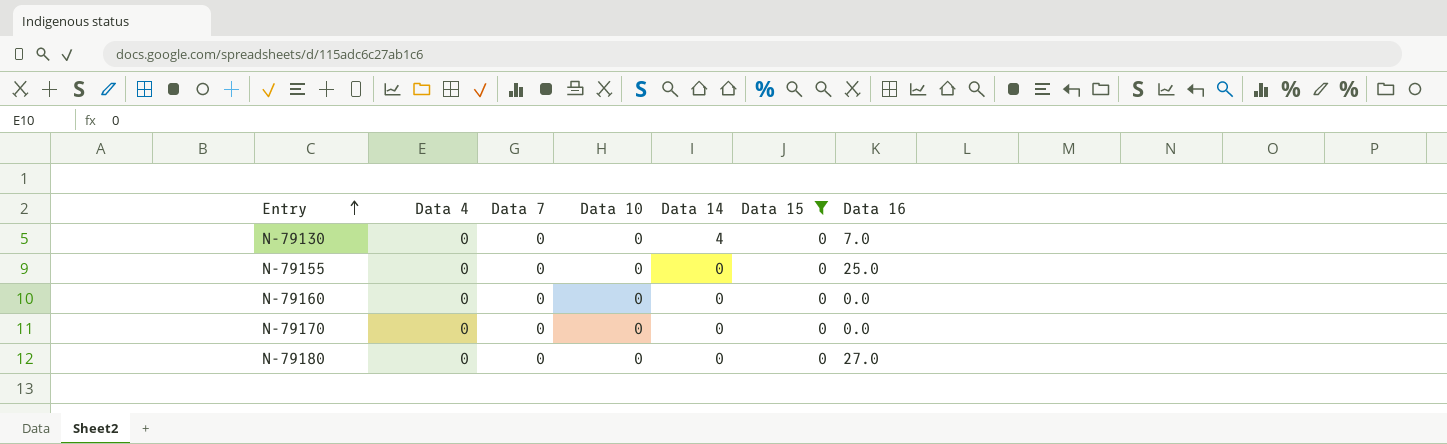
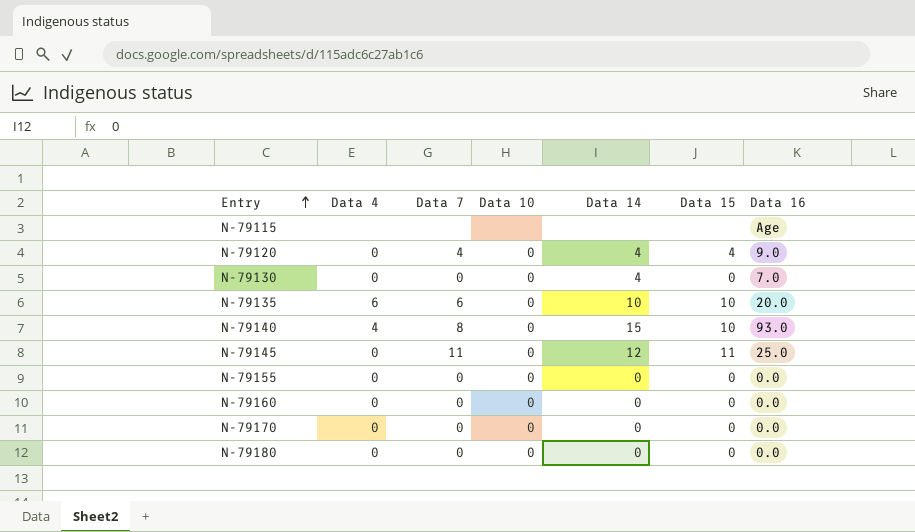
filter: Data 15 = 0 -> none
N-79155 | Data 16: 25.0 -> 0.0
N-79180 | Data 16: 27.0 -> 0.0

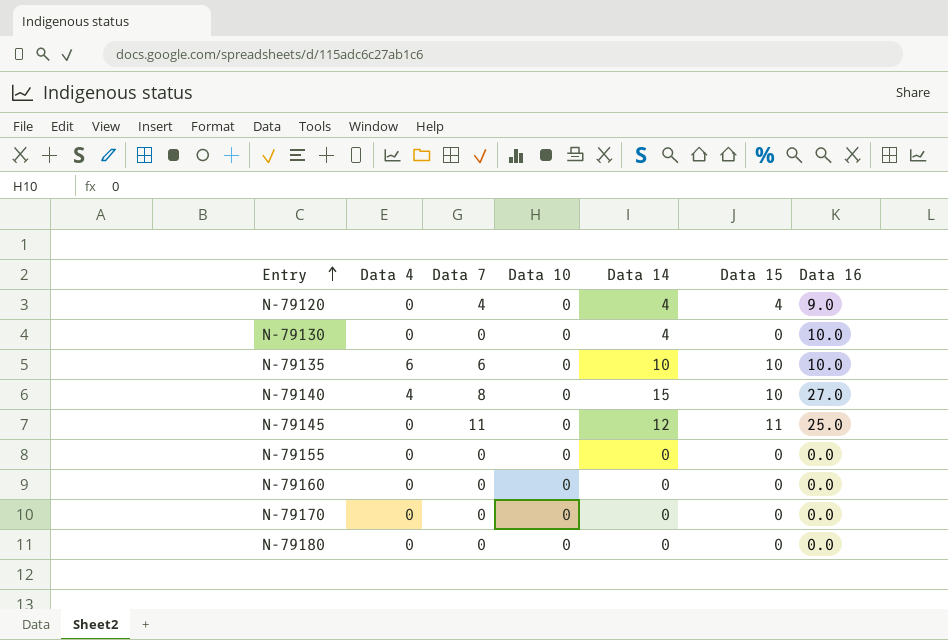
row N-79115: none | none | none | none | none | Age -> none
N-79130 | Data 16: 7.0 -> 10.0
N-79135 | Data 16: 20.0 -> 10.0
N-79140 | Data 16: 93.0 -> 27.0

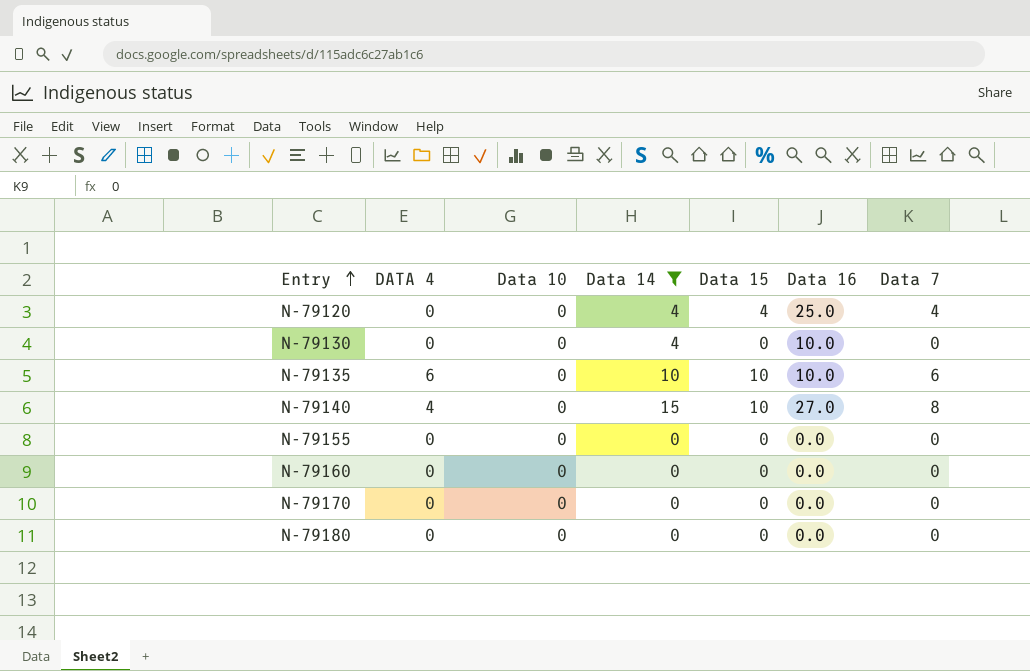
filter: none -> Data 14 != 12
column name: Data 4 -> DATA 4
column Data 7 | position: 3 -> 7
N-79120 | Data 16: 9.0 -> 25.0

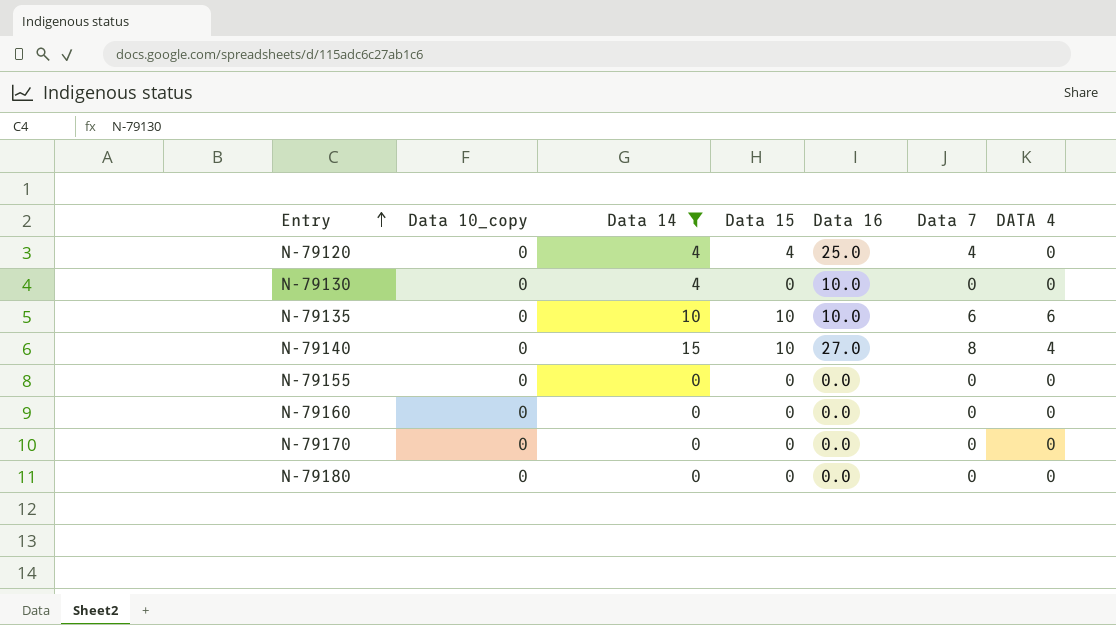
column name: Data 10 -> Data 10_copy
column DATA 4 | position: 2 -> 7

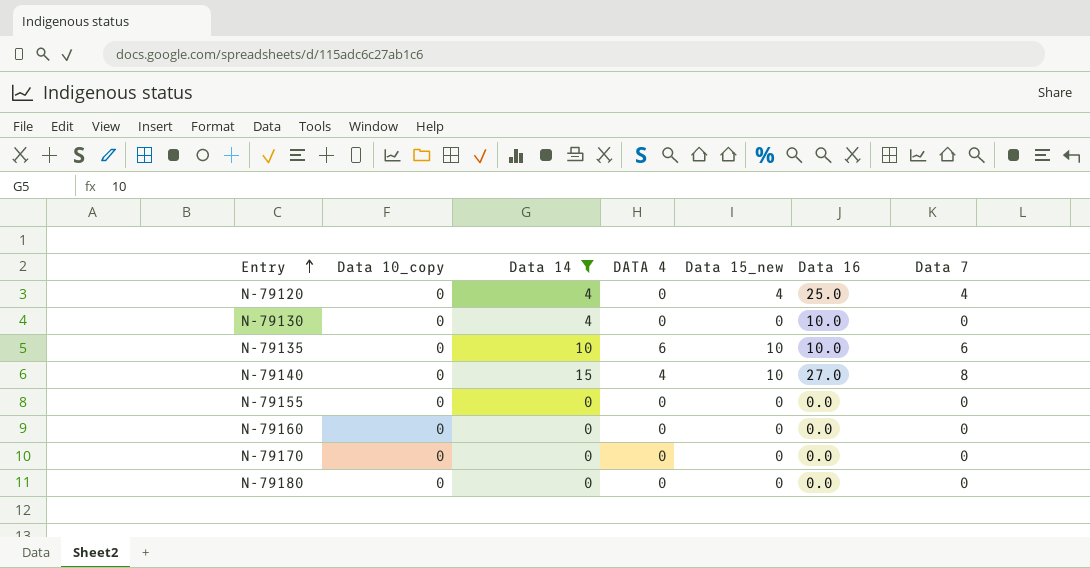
column DATA 4 | position: 7 -> 4
column name: Data 15 -> Data 15_new

